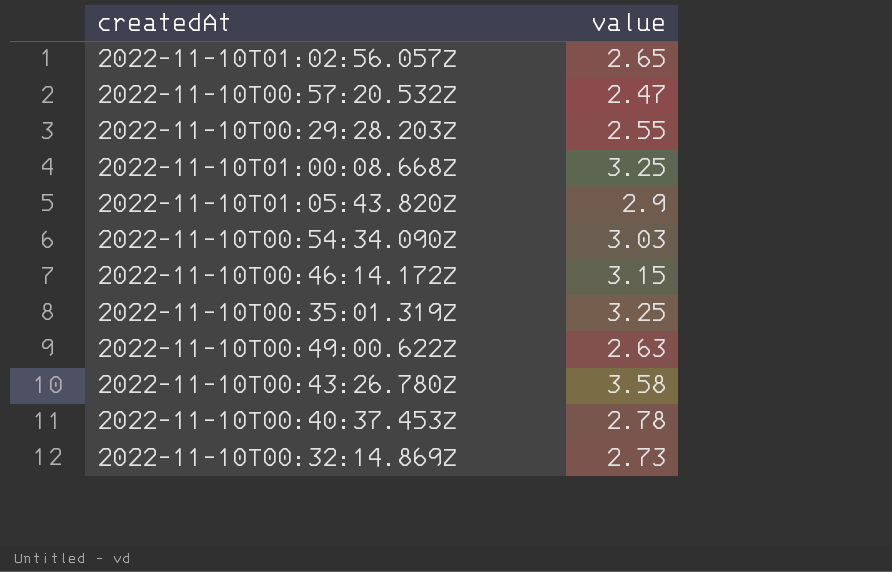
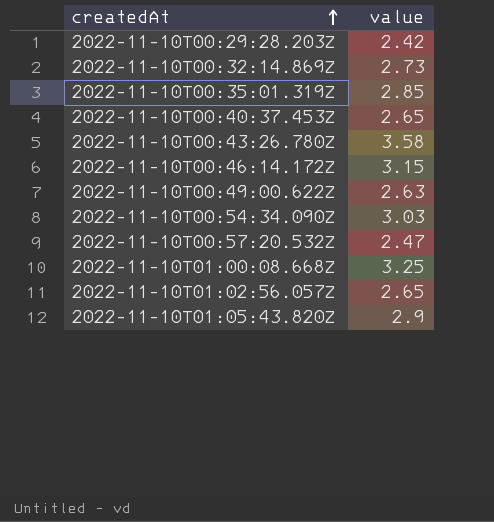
row order: none -> createdAt ascending
2022-11-10T00:29:28.203Z | value: 2.55 -> 2.42
2022-11-10T00:35:01.319Z | value: 3.25 -> 2.85
2022-11-10T00:40:37.453Z | value: 2.78 -> 2.65

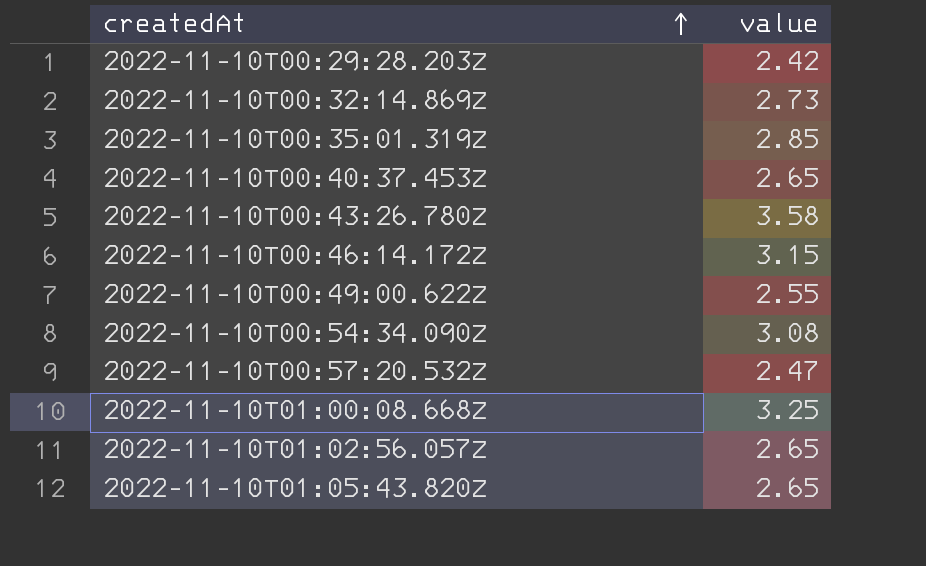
2022-11-10T00:49:00.622Z | value: 2.63 -> 2.55
2022-11-10T00:54:34.090Z | value: 3.03 -> 3.08
2022-11-10T01:05:43.820Z | value: 2.9 -> 2.65

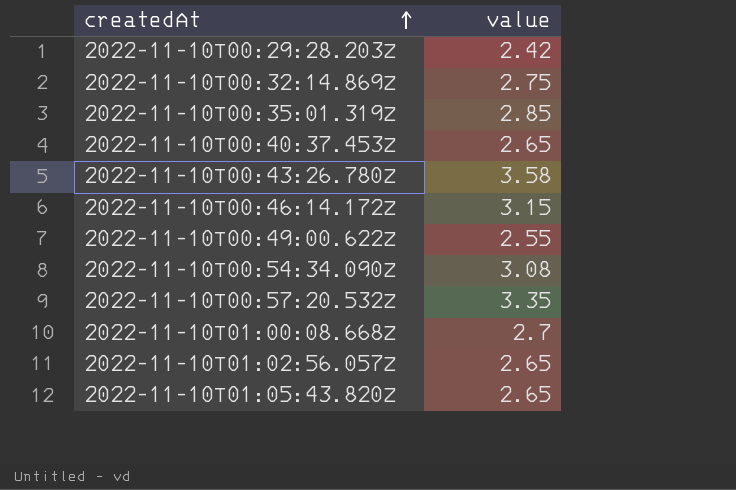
2022-11-10T00:32:14.869Z | value: 2.73 -> 2.75
2022-11-10T00:57:20.532Z | value: 2.47 -> 3.35
2022-11-10T01:00:08.668Z | value: 3.25 -> 2.7

